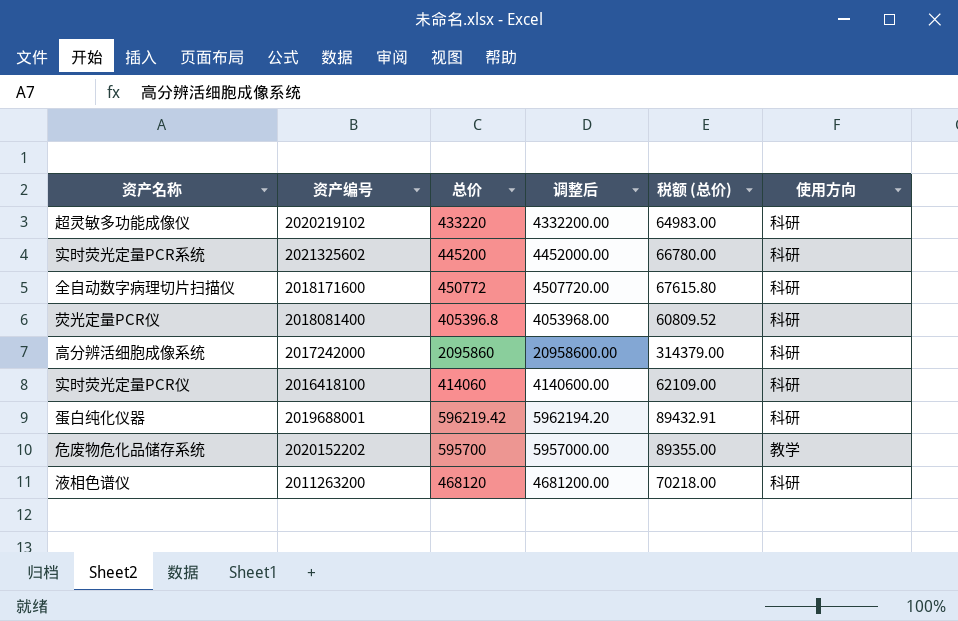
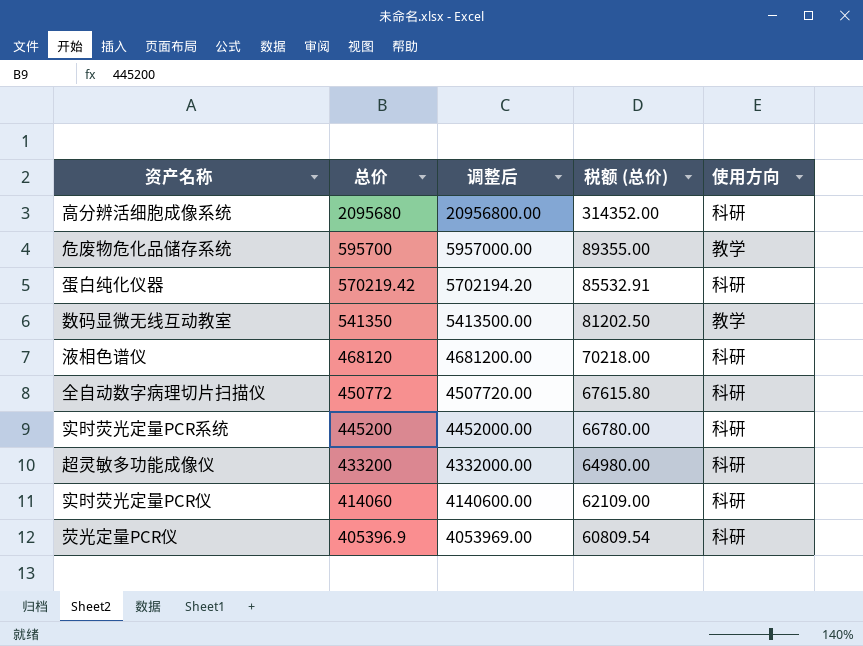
row order: none -> 总价 descending
column 资产编号 | position: 2 -> none
高分辨活细胞成像系统 | 总价: 2095860 -> 2095680
高分辨活细胞成像系统 | 调整后: 20958600.00 -> 20956800.00
高分辨活细胞成像系统 | 税额 (总价): 314379.00 -> 314352.00
蛋白纯化仪器 | 总价: 596219.42 -> 570219.42
蛋白纯化仪器 | 调整后: 5962194.20 -> 5702194.20
蛋白纯化仪器 | 税额 (总价): 89432.91 -> 85532.91
row 数码显微无线互动教室: none -> 541350 | 5413500.00 | 81202.50 | 教学
超灵敏多功能成像仪 | 总价: 433220 -> 433200
超灵敏多功能成像仪 | 调整后: 4332200.00 -> 4332000.00
超灵敏多功能成像仪 | 税额 (总价): 64983.00 -> 64980.00
荧光定量PCR仪 | 总价: 405396.8 -> 405396.9
荧光定量PCR仪 | 调整后: 4053968.00 -> 4053969.00
荧光定量PCR仪 | 税额 (总价): 60809.52 -> 60809.54

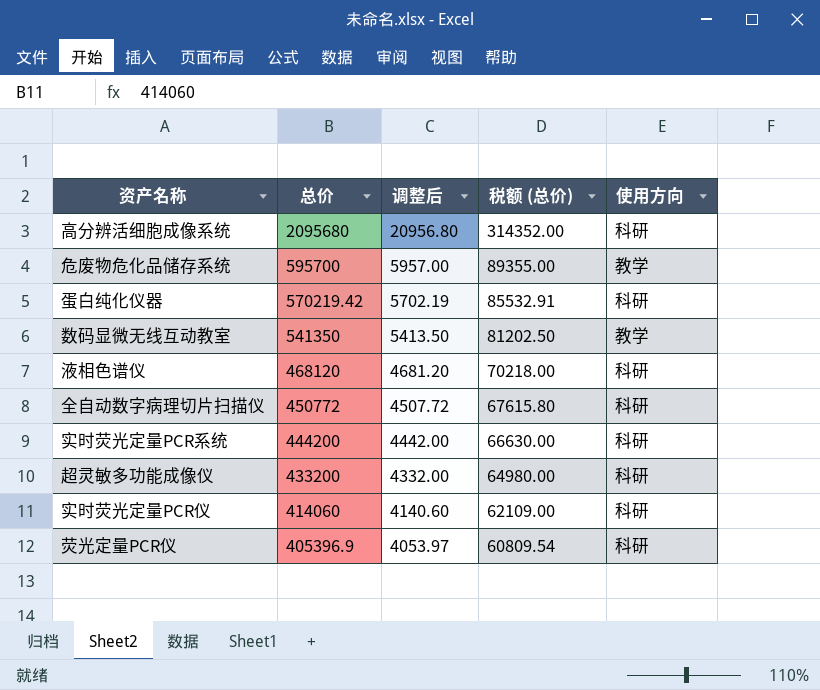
column 调整后 | formula: [总价] * 10 -> [总价] * 0.01
实时荧光定量PCR系统 | 总价: 445200 -> 444200
实时荧光定量PCR系统 | 税额 (总价): 66780.00 -> 66630.00

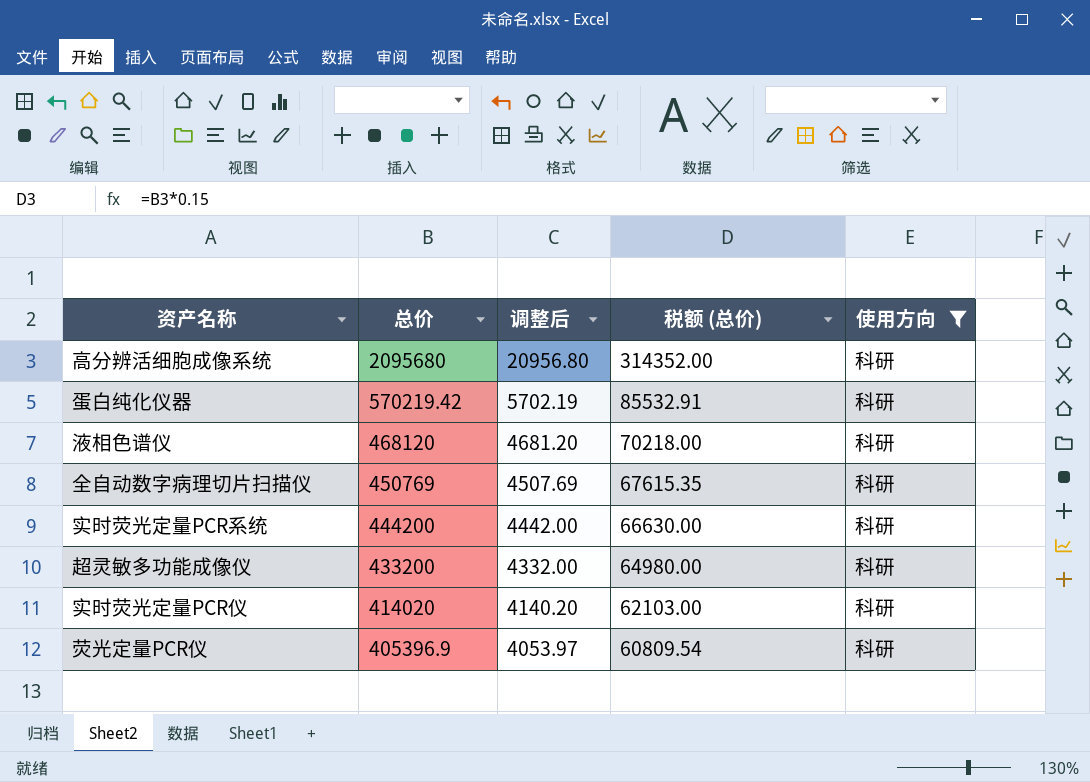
filter: none -> 使用方向 = 科研
全自动数字病理切片扫描仪 | 总价: 450772 -> 450769
全自动数字病理切片扫描仪 | 调整后: 4507.72 -> 4507.69
全自动数字病理切片扫描仪 | 税额 (总价): 67615.80 -> 67615.35
实时荧光定量PCR仪 | 总价: 414060 -> 414020
实时荧光定量PCR仪 | 调整后: 4140.60 -> 4140.20
实时荧光定量PCR仪 | 税额 (总价): 62109.00 -> 62103.00

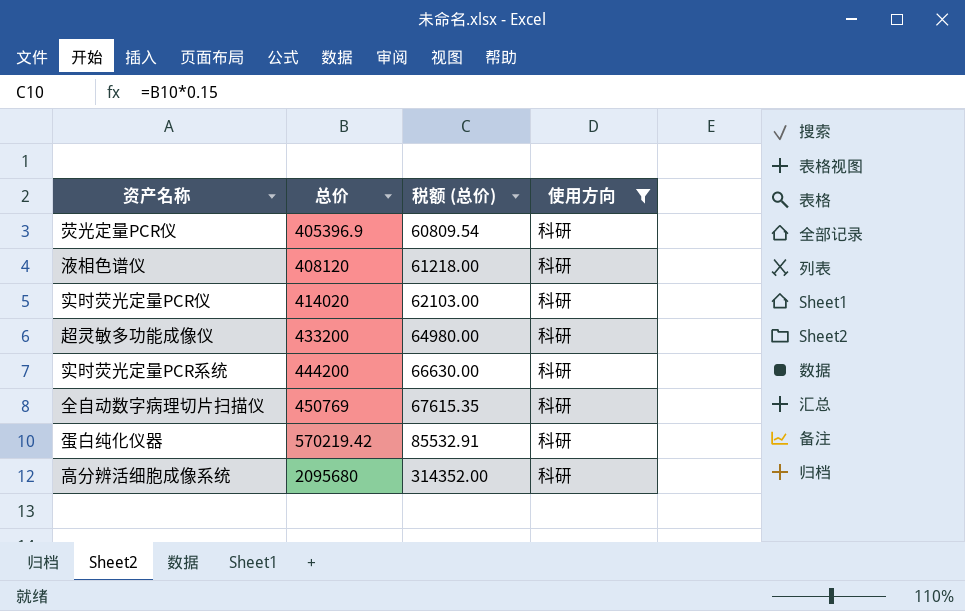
row order: 总价 descending -> 总价 ascending
column 调整后 | formula: [总价] * 0.01 -> none
液相色谱仪 | 总价: 468120 -> 408120
液相色谱仪 | 税额 (总价): 70218.00 -> 61218.00

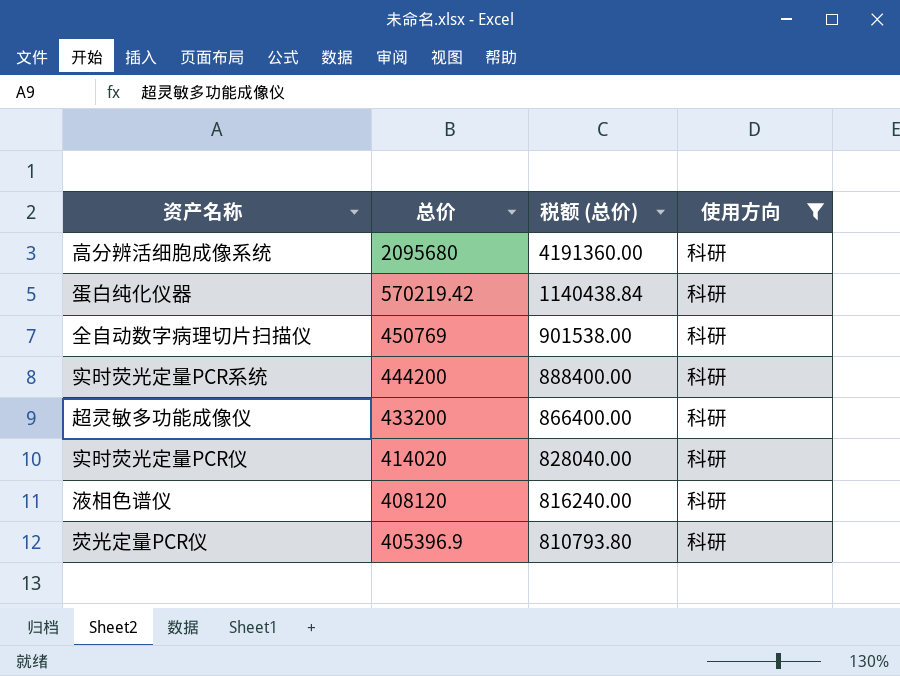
row order: 总价 ascending -> 总价 descending
column 税额 (总价) | formula: [总价] * 0.15 -> [总价] * 2

